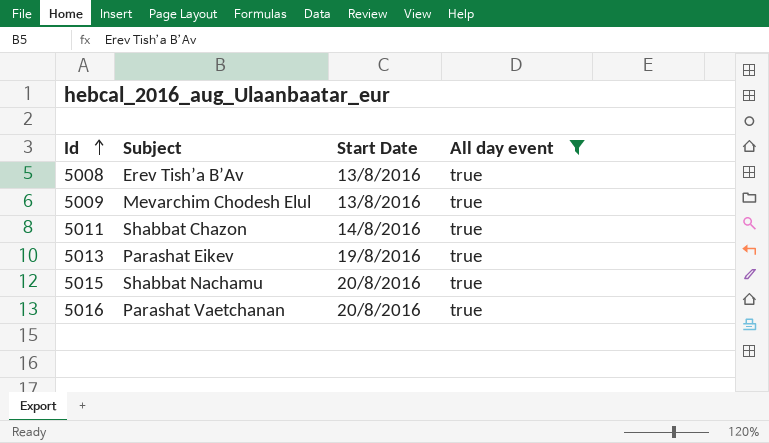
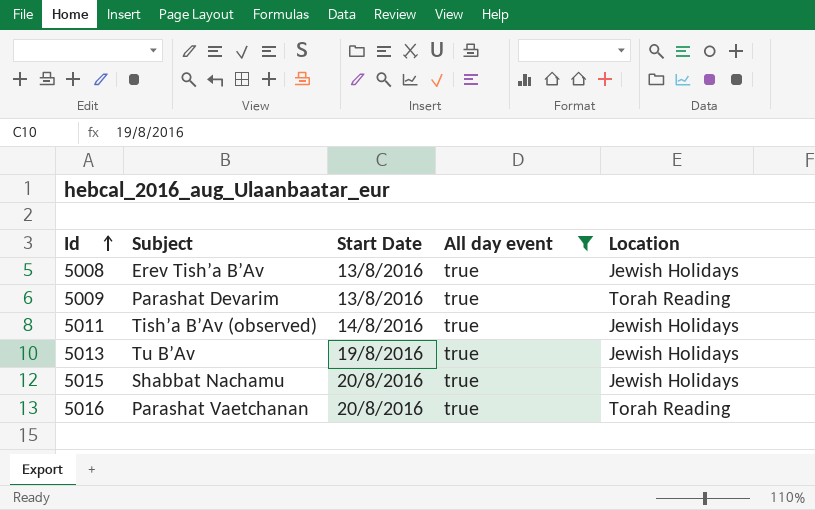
column Location | position: none -> 5
5009 | Subject: Mevarchim Chodesh Elul -> Parashat Devarim
5011 | Subject: Shabbat Chazon -> Tish’a B’Av (observed)
5013 | Subject: Parashat Eikev -> Tu B’Av

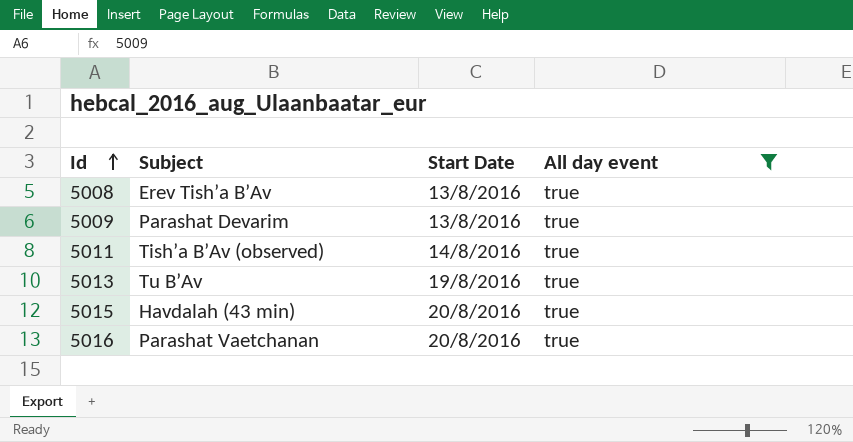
column Location | position: 5 -> none
5015 | Subject: Shabbat Nachamu -> Havdalah (43 min)

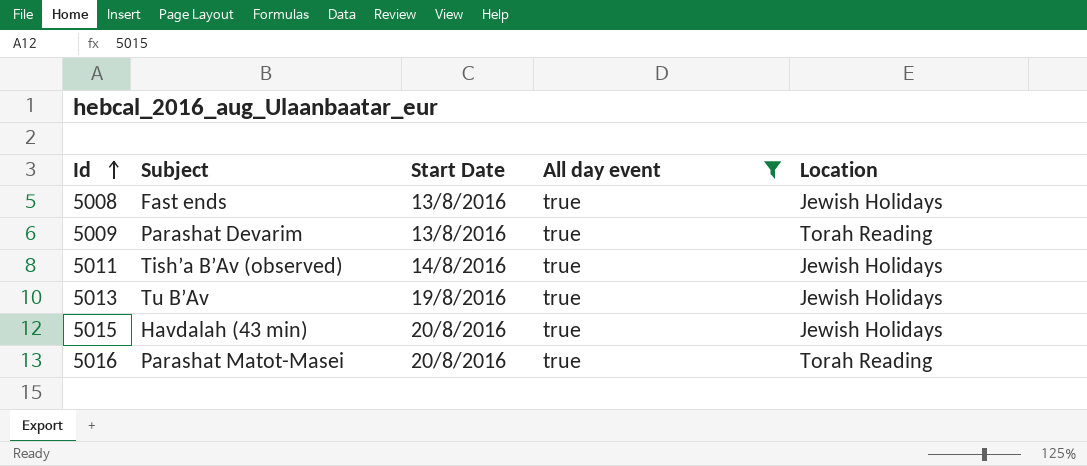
column Location | position: none -> 5
5008 | Subject: Erev Tish’a B’Av -> Fast ends
5016 | Subject: Parashat Vaetchanan -> Parashat Matot-Masei

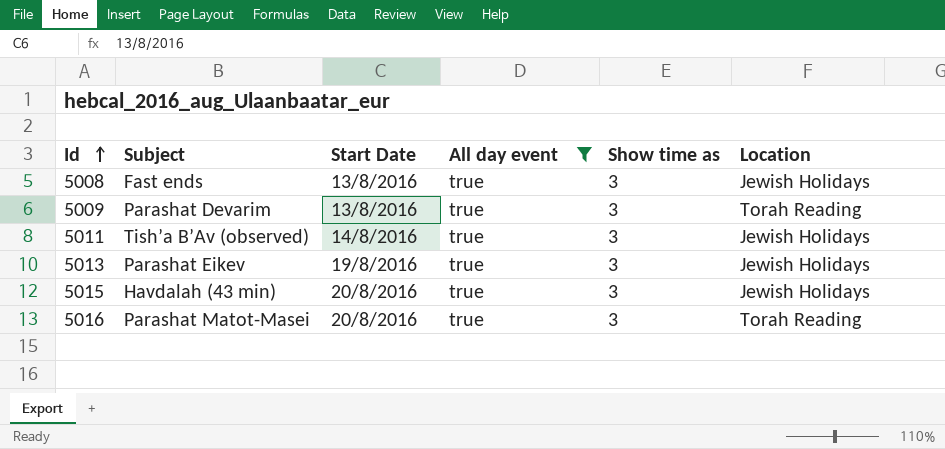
column Show time as | position: none -> 5
5013 | Subject: Tu B’Av -> Parashat Eikev

